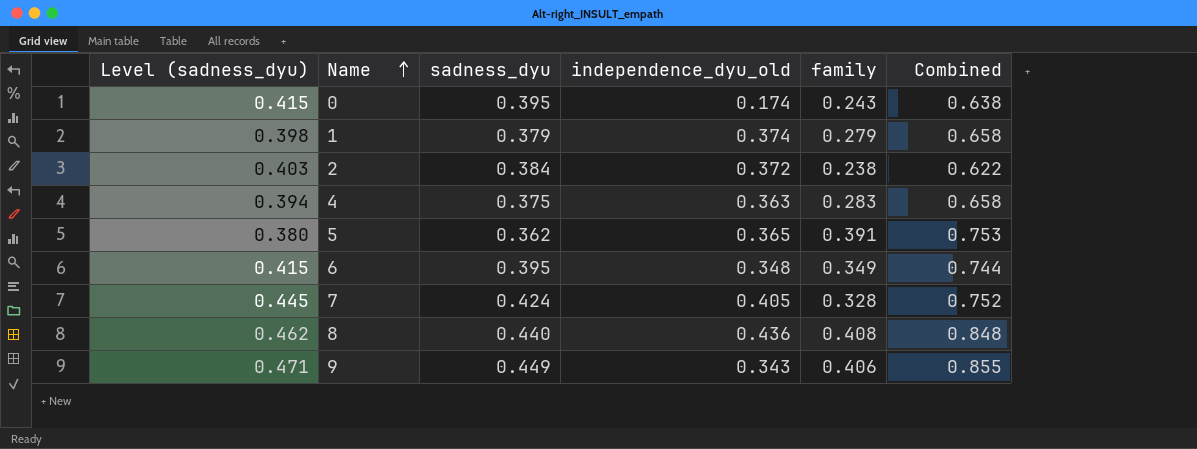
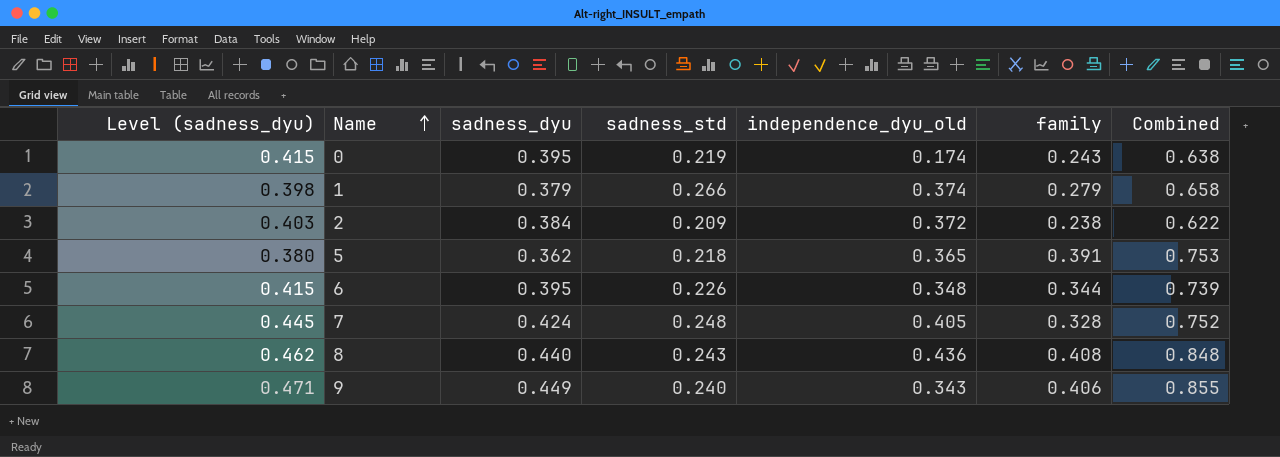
column sadness_std | position: none -> 4
row 4: 0.394 | 0.375 | 0.363 | 0.283 | 0.658 -> none
6 | family: 0.349 -> 0.344
6 | Combined: 0.744 -> 0.739

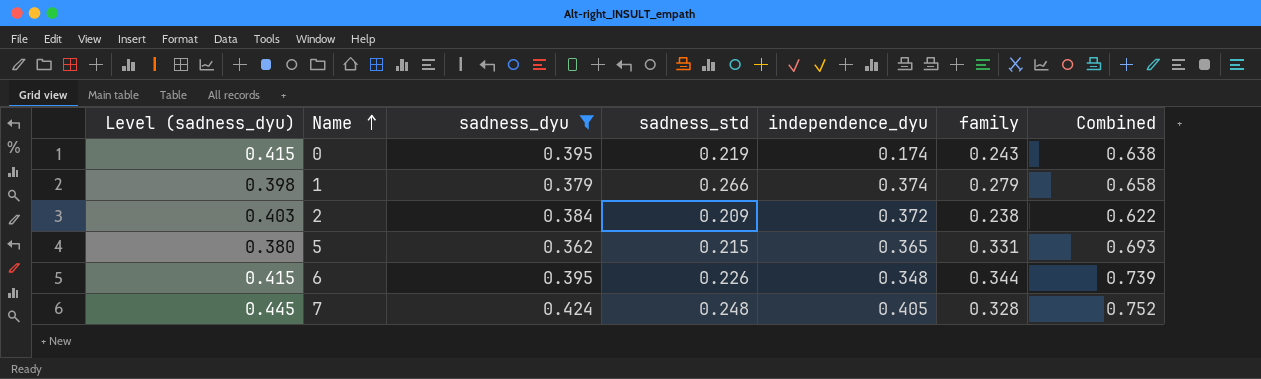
filter: none -> sadness_dyu <= 0.424
column name: independence_dyu_old -> independence_dyu
5 | sadness_std: 0.218 -> 0.215
5 | family: 0.391 -> 0.331
5 | Combined: 0.753 -> 0.693

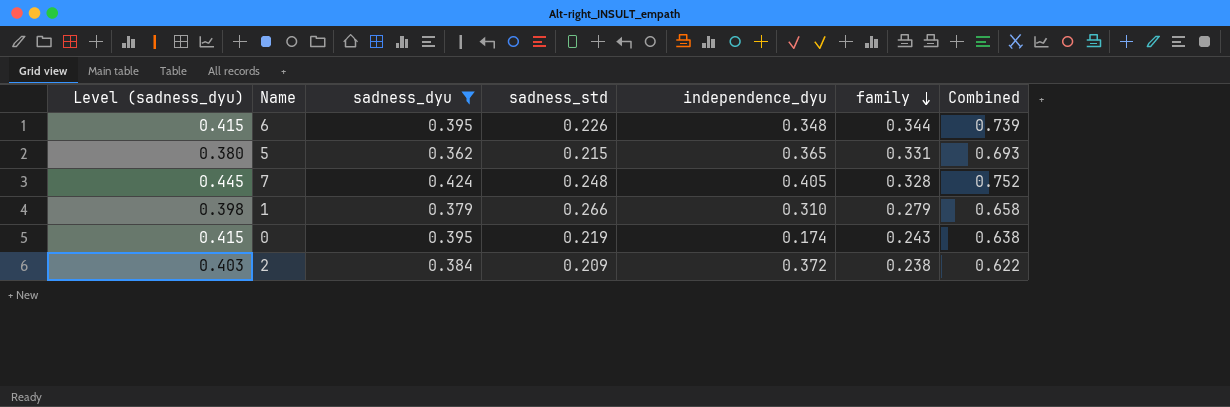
row order: Name ascending -> family descending
1 | independence_dyu: 0.374 -> 0.310

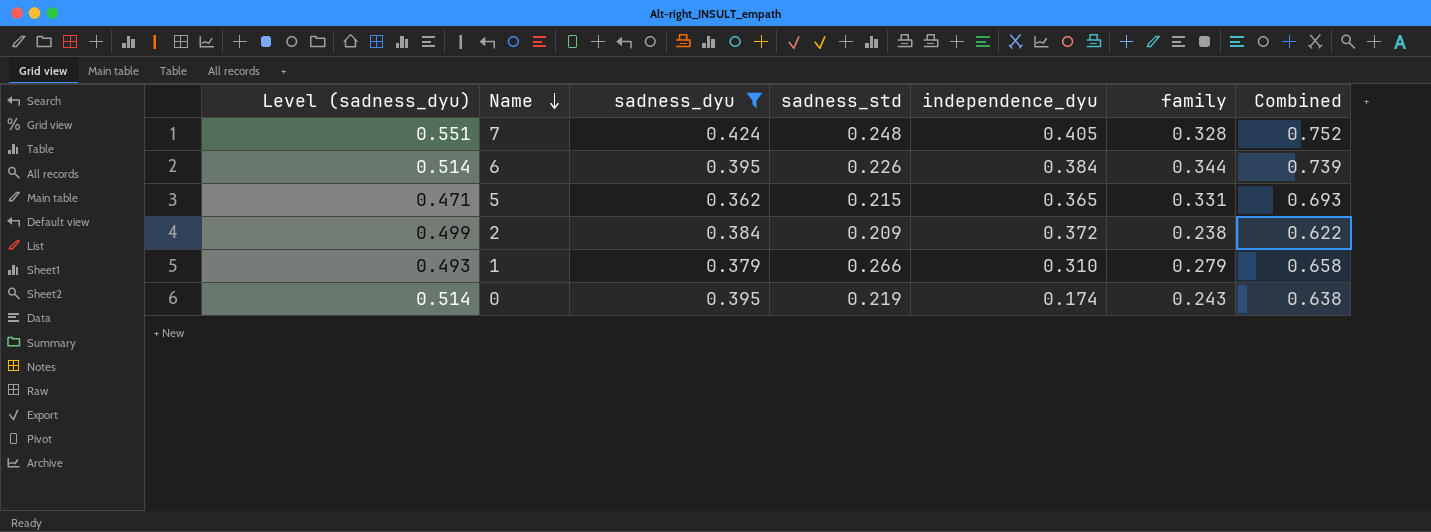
row order: family descending -> Name descending
column Level (sadness_dyu) | formula: [sadness_dyu] * 1.05 -> [sadness_dyu] * 1.3
6 | independence_dyu: 0.348 -> 0.384

